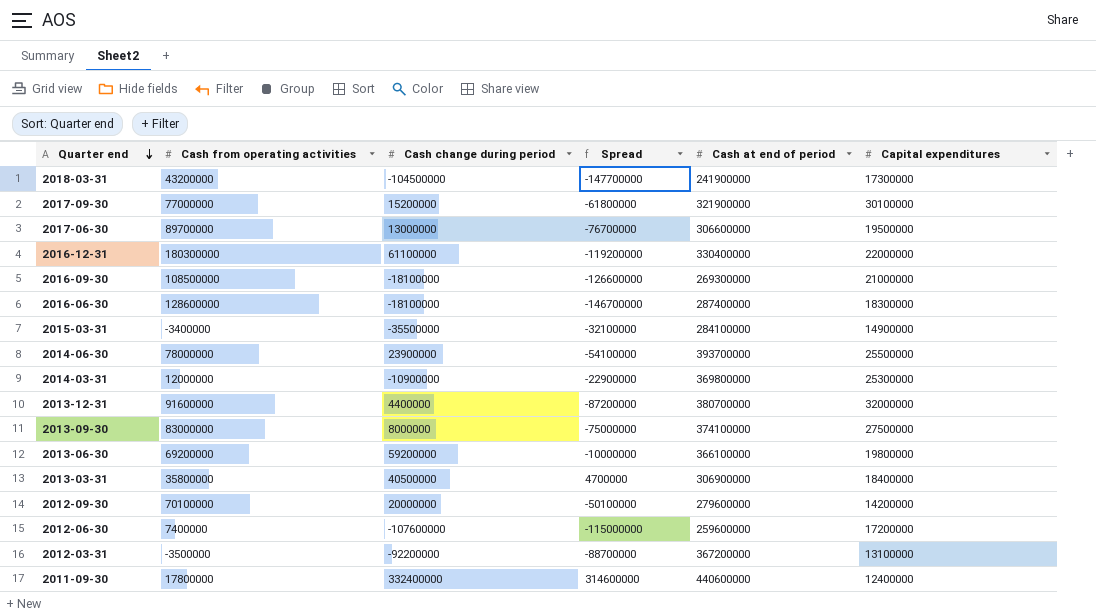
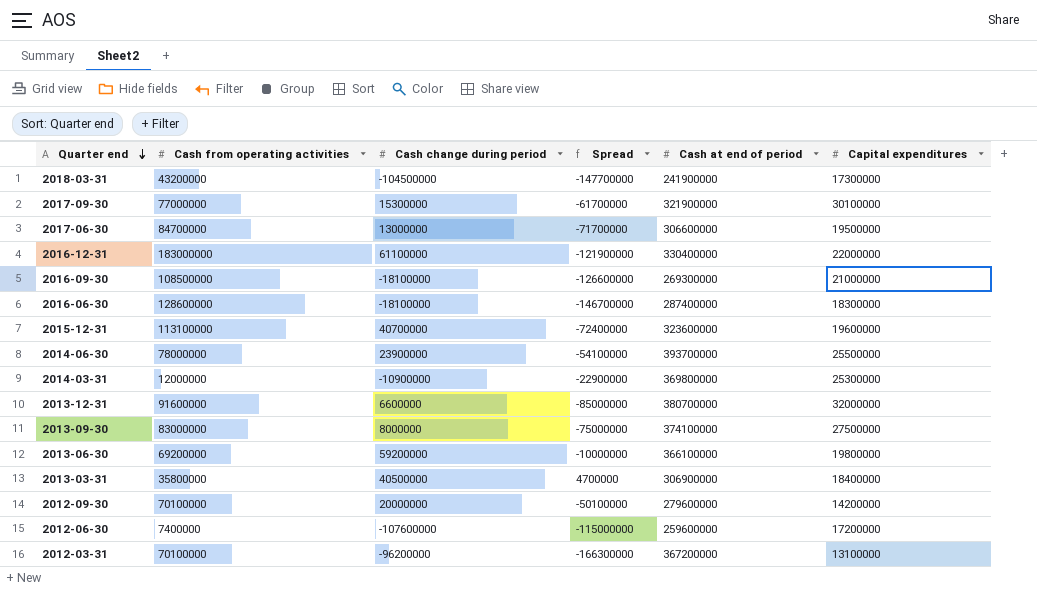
row 2015-03-31: -3400000 | -35500000 | -32100000 | 284100000 | 14900000 -> none
row 2011-09-30: 17800000 | 332400000 | 314600000 | 440600000 | 12400000 -> none
2017-09-30 | Cash change during period: 15200000 -> 15300000
2017-09-30 | Spread: -61800000 -> -61700000
2017-06-30 | Cash from operating activities: 89700000 -> 84700000
2017-06-30 | Spread: -76700000 -> -71700000
2016-12-31 | Cash from operating activities: 180300000 -> 183000000
2016-12-31 | Spread: -119200000 -> -121900000
row 2015-12-31: none -> 113100000 | 40700000 | -72400000 | 323600000 | 19600000
2013-12-31 | Cash change during period: 4400000 -> 6600000
2013-12-31 | Spread: -87200000 -> -85000000
2012-03-31 | Cash from operating activities: -3500000 -> 70100000
2012-03-31 | Cash change during period: -92200000 -> -96200000
2012-03-31 | Spread: -88700000 -> -166300000

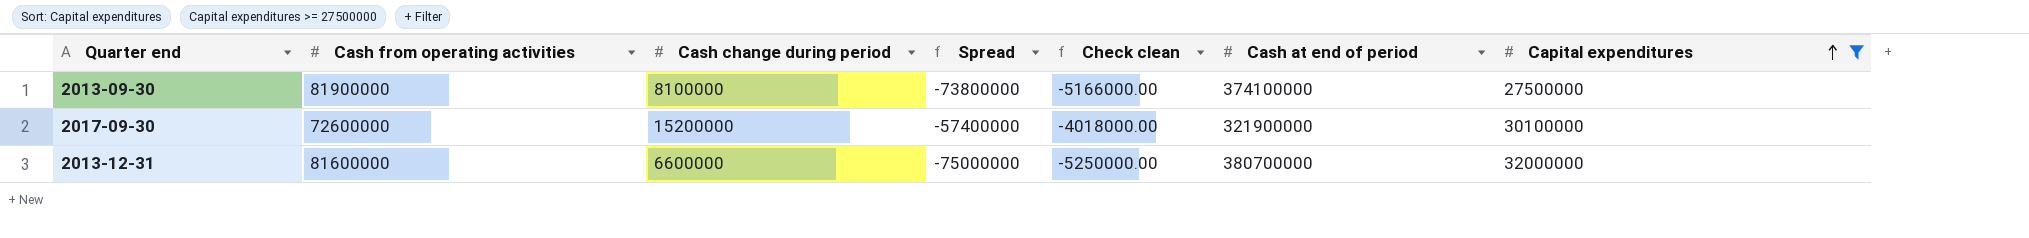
filter: none -> Capital expenditures >= 27500000
row order: Quarter end descending -> Capital expenditures ascending
column Check clean | formula: none -> [Spread] * 0.07
2013-09-30 | Cash from operating activities: 83000000 -> 81900000
2013-09-30 | Cash change during period: 8000000 -> 8100000
2013-09-30 | Spread: -75000000 -> -73800000
2017-09-30 | Cash from operating activities: 77000000 -> 72600000
2017-09-30 | Cash change during period: 15300000 -> 15200000
2017-09-30 | Spread: -61700000 -> -57400000
2013-12-31 | Cash from operating activities: 91600000 -> 81600000
2013-12-31 | Spread: -85000000 -> -75000000

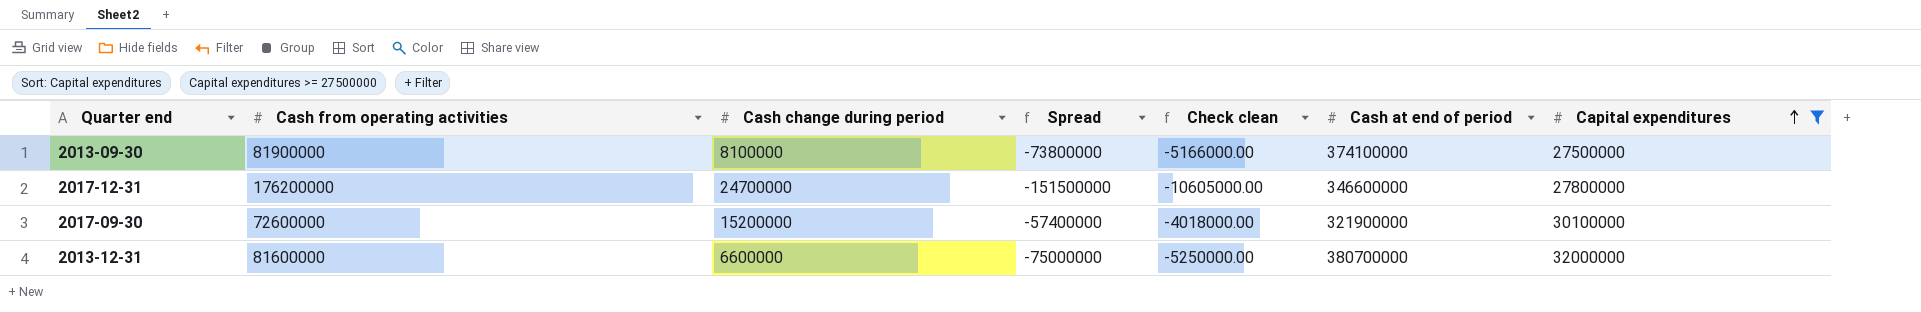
row 2017-12-31: none -> 176200000 | 24700000 | -151500000 | -10605000.00 | 346600000 | 27800000

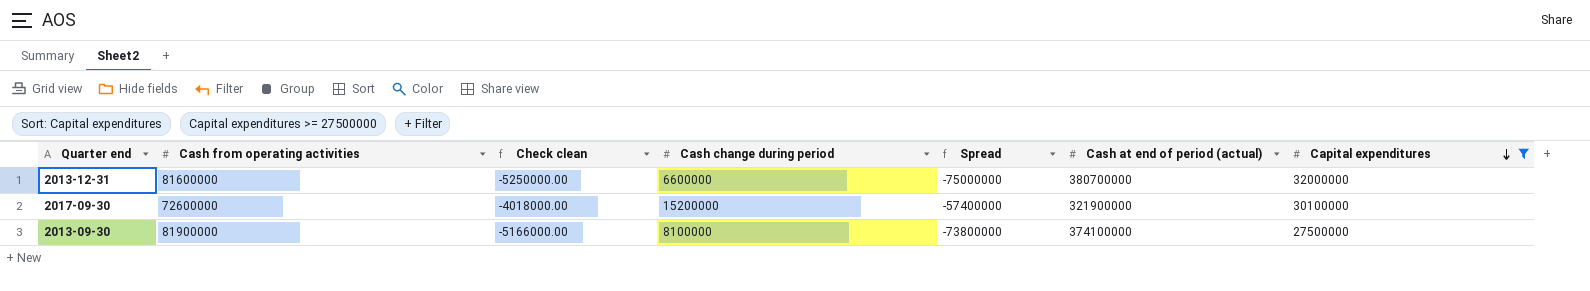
row order: Capital expenditures ascending -> Capital expenditures descending
column Check clean | position: 5 -> 3
column name: Cash at end of period -> Cash at end of period (actual)
row 2017-12-31: 176200000 | 24700000 | -151500000 | -10605000.00 | 346600000 | 27800000 -> none

